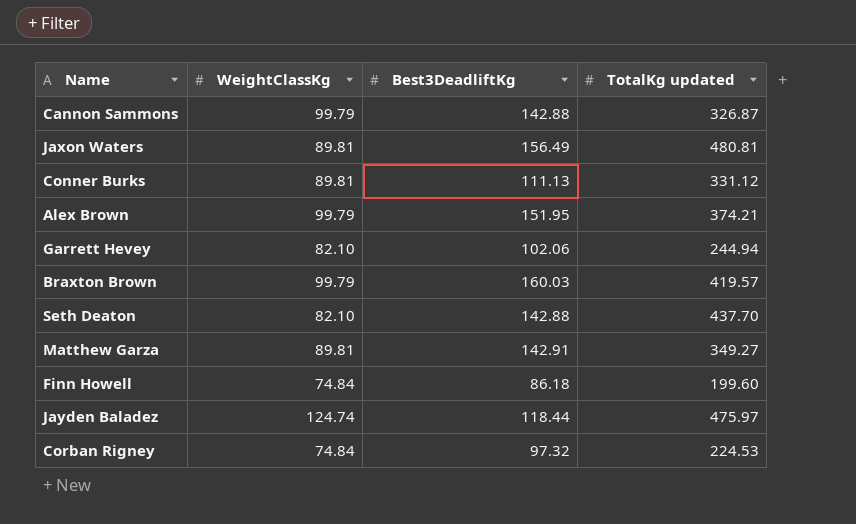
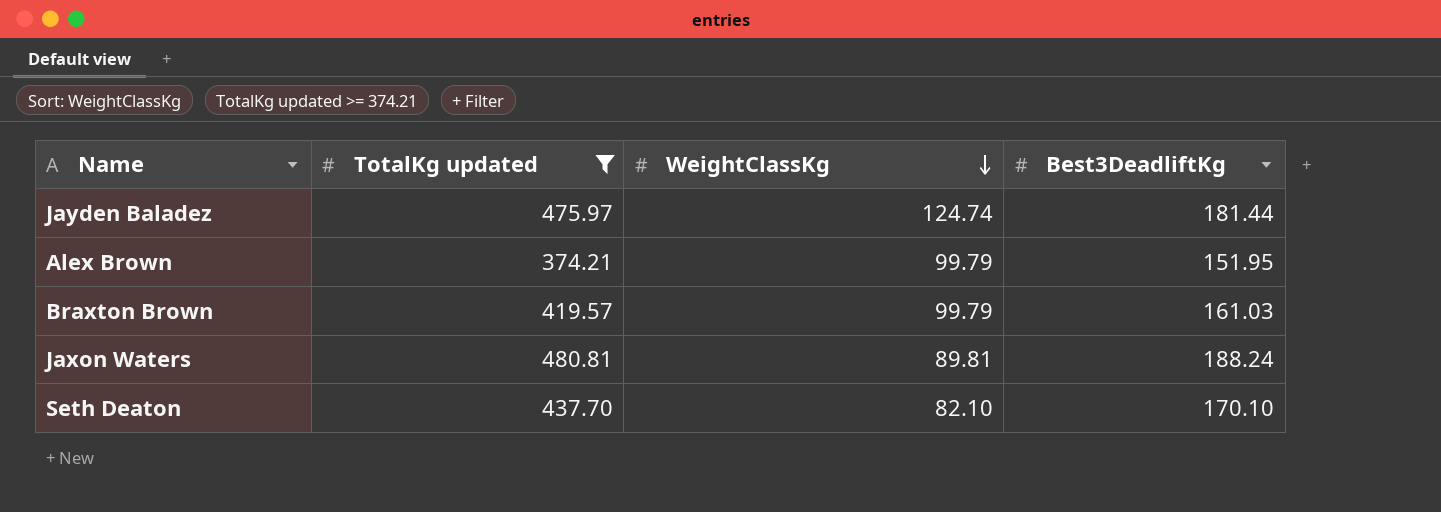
filter: none -> TotalKg updated >= 374.21
row order: none -> WeightClassKg descending
column TotalKg updated | position: 4 -> 2
Jayden Baladez | Best3DeadliftKg: 118.44 -> 181.44
Braxton Brown | Best3DeadliftKg: 160.03 -> 161.03
Jaxon Waters | Best3DeadliftKg: 156.49 -> 188.24
Seth Deaton | Best3DeadliftKg: 142.88 -> 170.10

